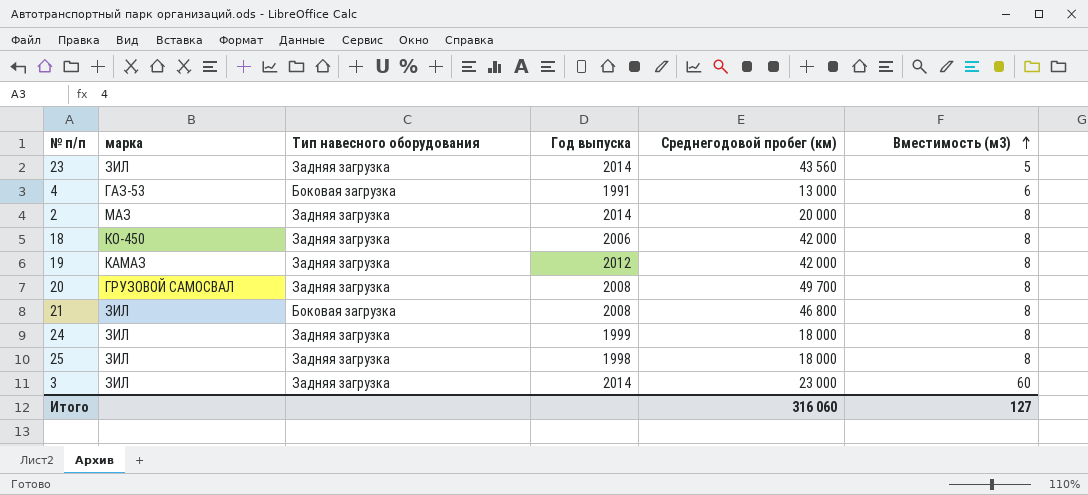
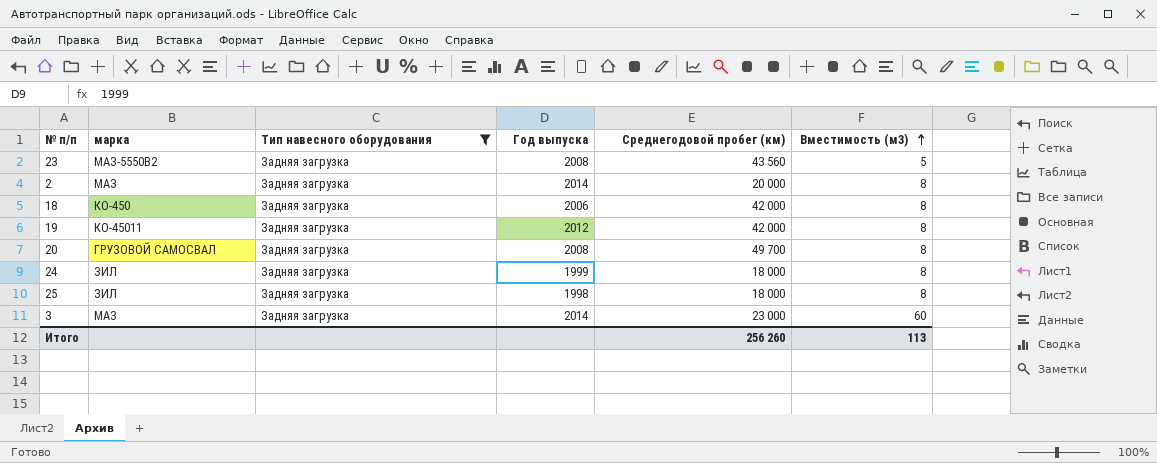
filter: none -> Тип навесного оборудования = Задняя загрузка
23 | марка: ЗИЛ -> МАЗ-5550В2
23 | Год выпуска: 2014 -> 2008
19 | марка: КАМАЗ -> КО-45011
3 | марка: ЗИЛ -> МАЗ
Итого | Среднегодовой пробег (км): 316 060 -> 256 260
Итого | Вместимость (м3): 127 -> 113

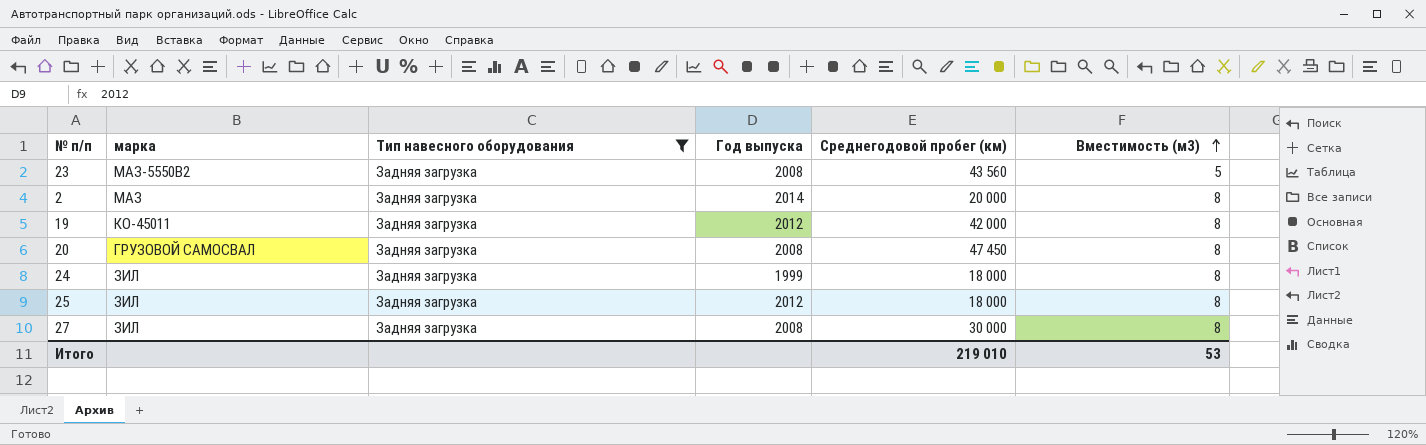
row 18: КО-450 | Задняя загрузка | 2006 | 42 000 | 8 -> none
row 3: МАЗ | Задняя загрузка | 2014 | 23 000 | 60 -> none
20 | Среднегодовой пробег (км): 49 700 -> 47 450
25 | Год выпуска: 1998 -> 2012
row 27: none -> ЗИЛ | Задняя загрузка | 2008 | 30 000 | 8
Итого | Среднегодовой пробег (км): 256 260 -> 219 010
Итого | Вместимость (м3): 113 -> 53

